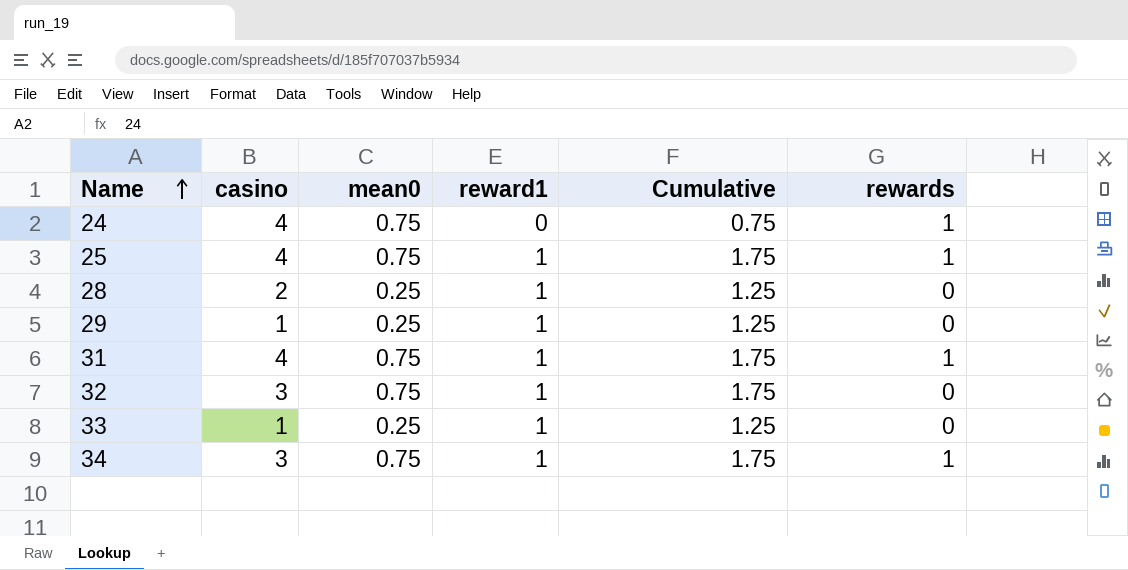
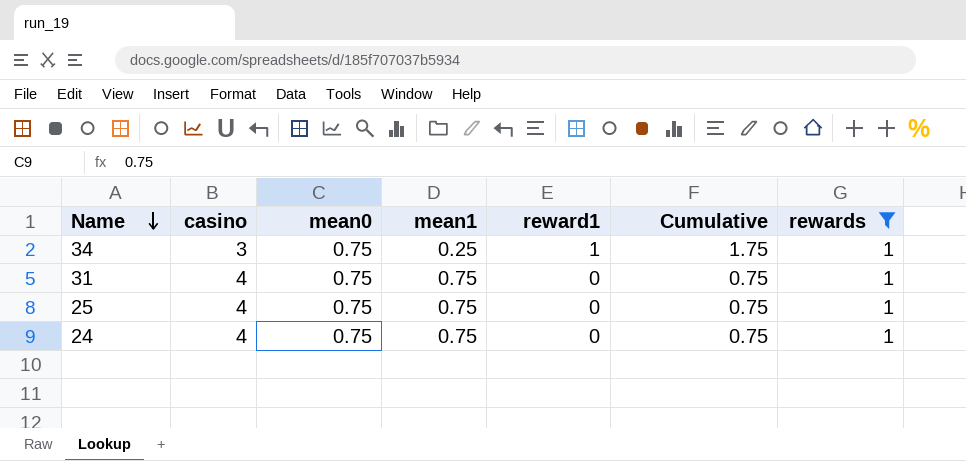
filter: none -> rewards = 1
row order: Name ascending -> Name descending
column mean1 | position: none -> 4
31 | reward1: 1 -> 0
31 | Cumulative: 1.75 -> 0.75
25 | reward1: 1 -> 0
25 | Cumulative: 1.75 -> 0.75

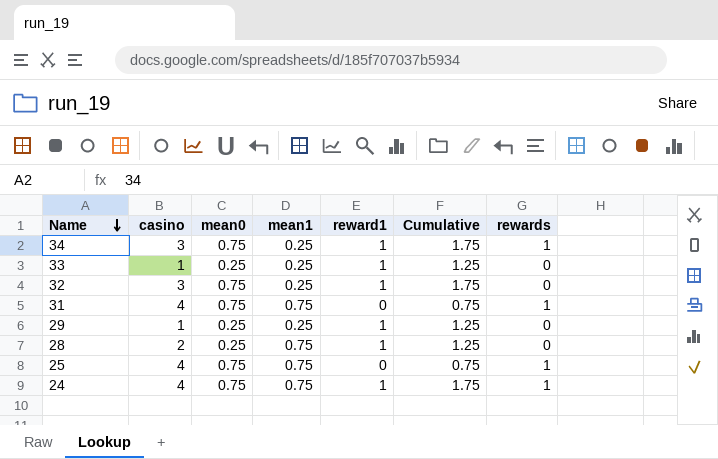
filter: rewards = 1 -> none
24 | reward1: 0 -> 1
24 | Cumulative: 0.75 -> 1.75

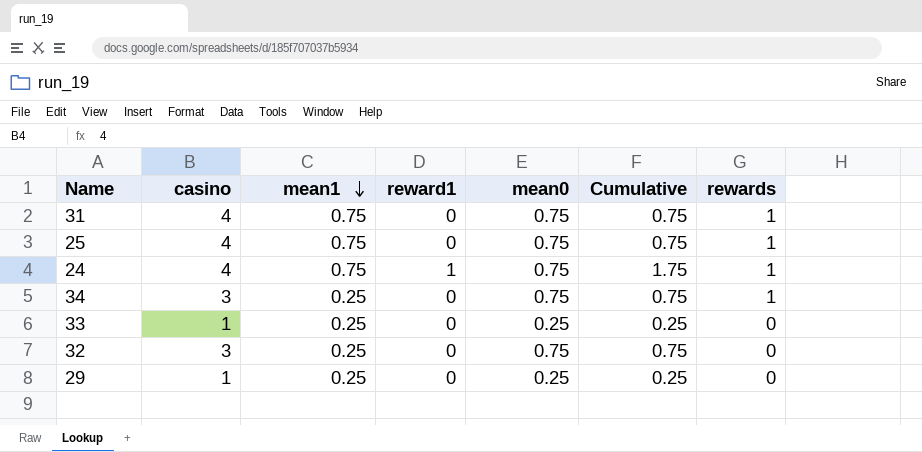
row order: Name descending -> mean1 descending
column mean0 | position: 3 -> 5
row 28: 2 | 0.25 | 0.75 | 1 | 1.25 | 0 -> none
34 | reward1: 1 -> 0
34 | Cumulative: 1.75 -> 0.75
33 | reward1: 1 -> 0
33 | Cumulative: 1.25 -> 0.25
32 | reward1: 1 -> 0
32 | Cumulative: 1.75 -> 0.75
29 | reward1: 1 -> 0
29 | Cumulative: 1.25 -> 0.25

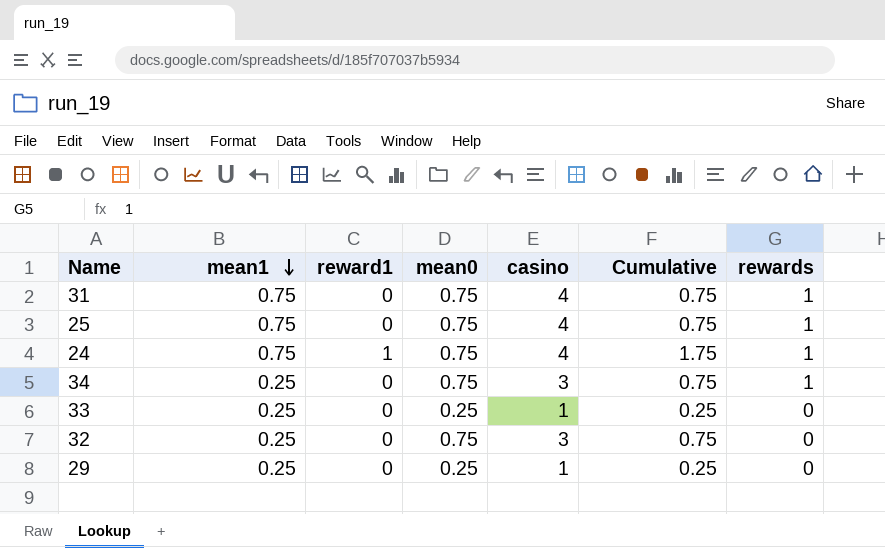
column casino | position: 2 -> 5

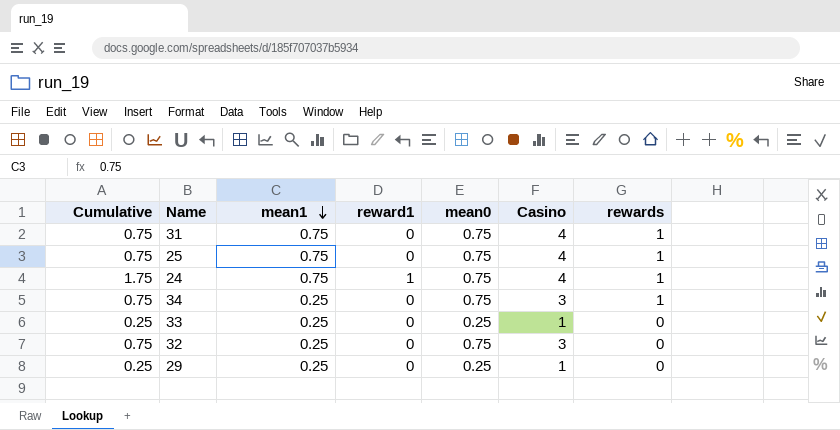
column Cumulative | position: 6 -> 1
column name: casino -> Casino

